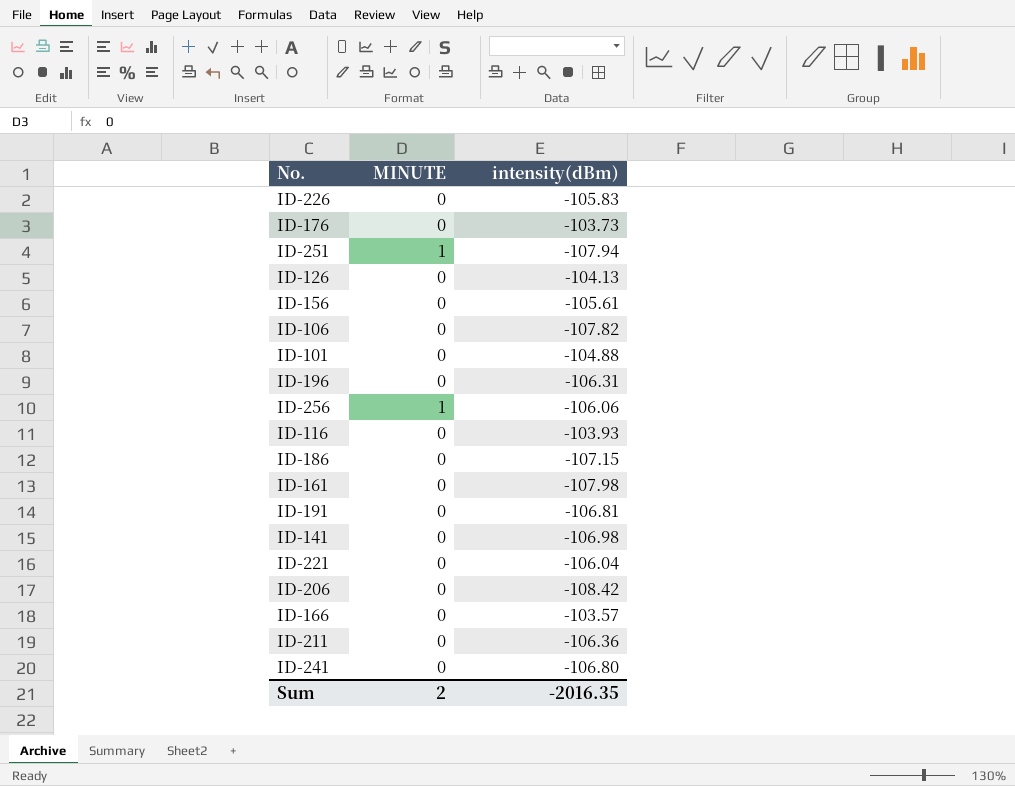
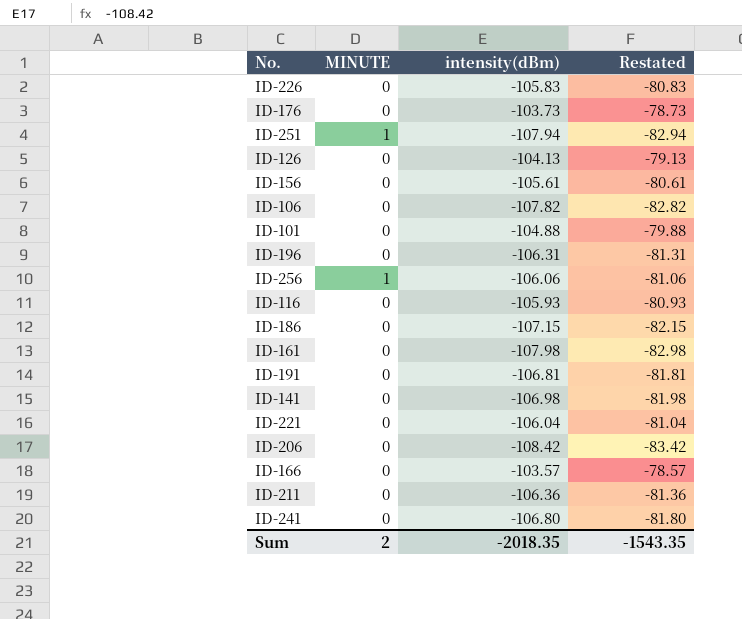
column Restated | formula: none -> [intensity(dBm)] + 25
ID-116 | intensity(dBm): -103.93 -> -105.93
Sum | intensity(dBm): -2016.35 -> -2018.35

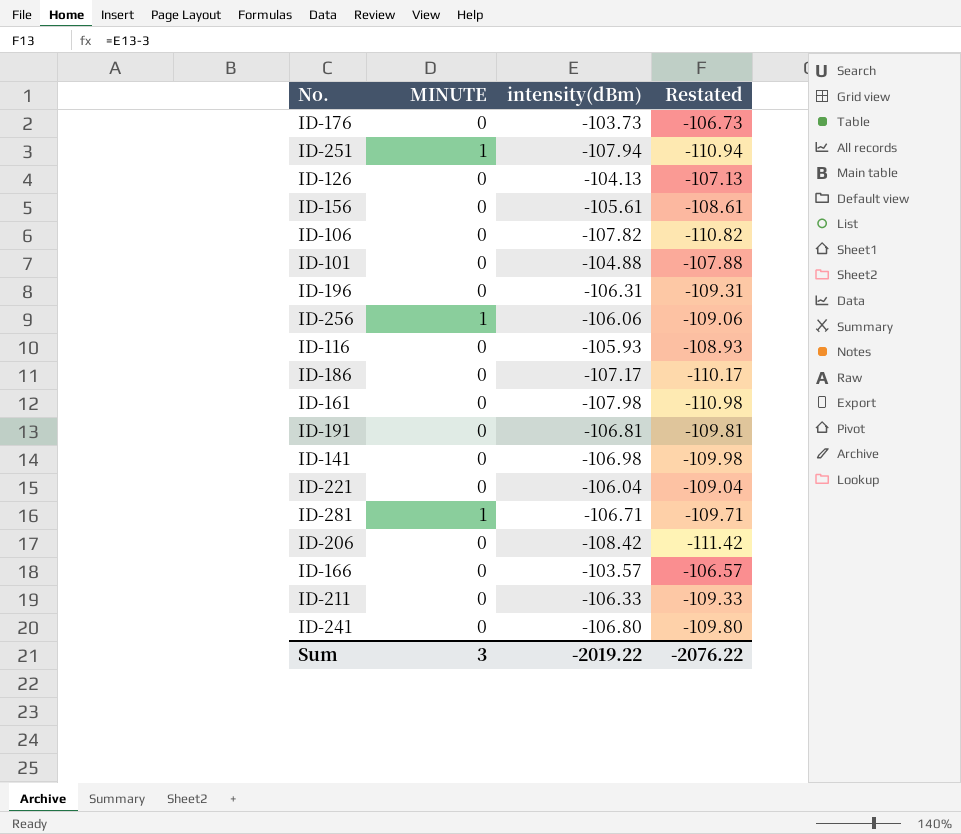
column Restated | formula: [intensity(dBm)] + 25 -> [intensity(dBm)] - 3
row ID-226: 0 | -105.83 | -80.83 -> none
ID-186 | intensity(dBm): -107.15 -> -107.17
row ID-281: none -> 1 | -106.71 | -109.71
ID-211 | intensity(dBm): -106.36 -> -106.33
Sum | MINUTE: 2 -> 3
Sum | intensity(dBm): -2018.35 -> -2019.22
Sum | Restated: -1543.35 -> -2076.22

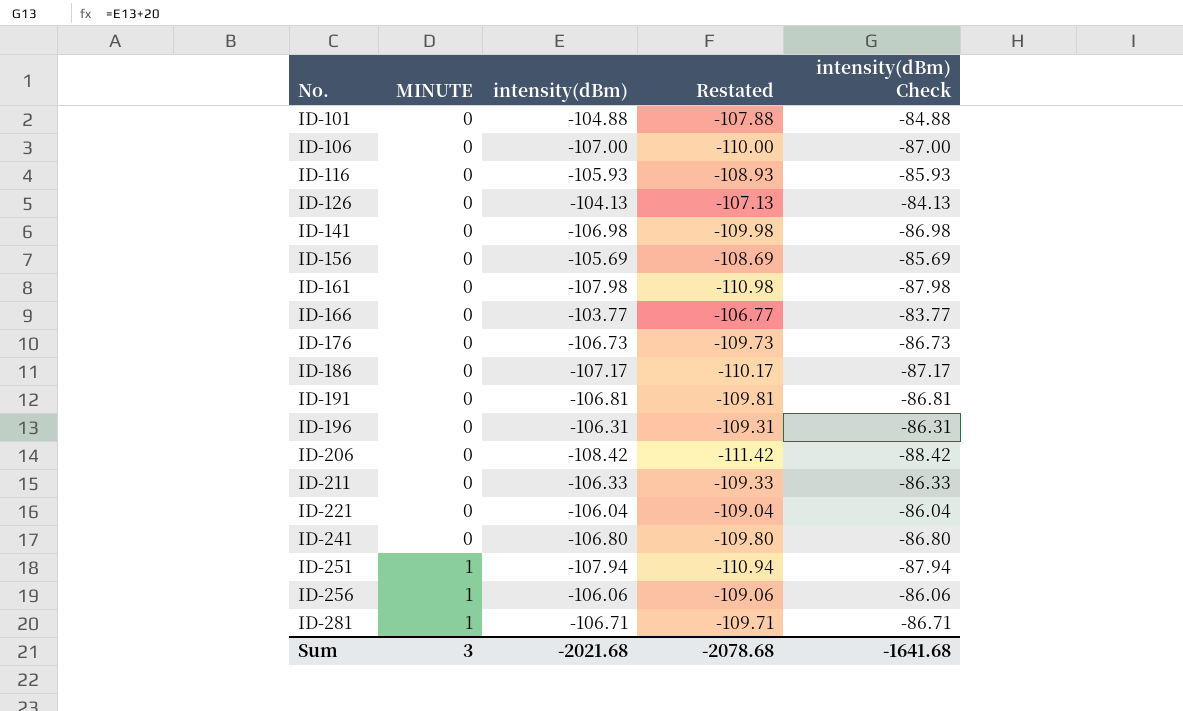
row order: none -> No. ascending
column intensity(dBm) Check | formula: none -> [intensity(dBm)] + 20
ID-106 | intensity(dBm): -107.82 -> -107.00
ID-106 | Restated: -110.82 -> -110.00
ID-156 | intensity(dBm): -105.61 -> -105.69
ID-156 | Restated: -108.61 -> -108.69
ID-166 | intensity(dBm): -103.57 -> -103.77
ID-166 | Restated: -106.57 -> -106.77
ID-176 | intensity(dBm): -103.73 -> -106.73
ID-176 | Restated: -106.73 -> -109.73
Sum | intensity(dBm): -2019.22 -> -2021.68
Sum | Restated: -2076.22 -> -2078.68

